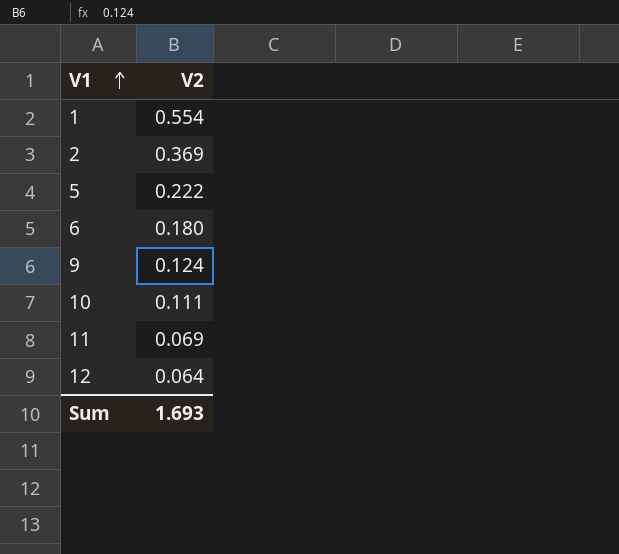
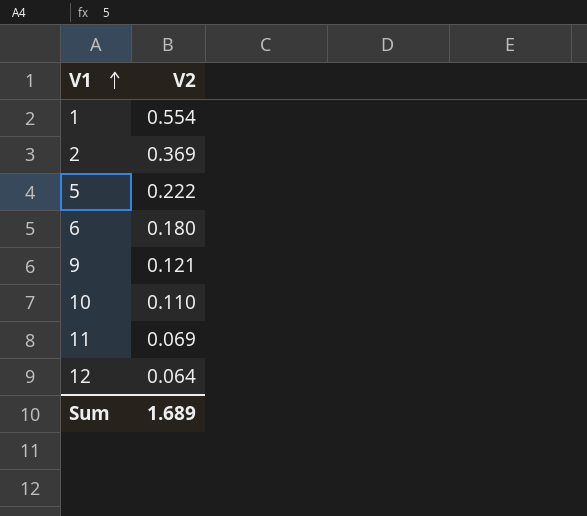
9 | V2: 0.124 -> 0.121
10 | V2: 0.111 -> 0.110
Sum | V2: 1.693 -> 1.689

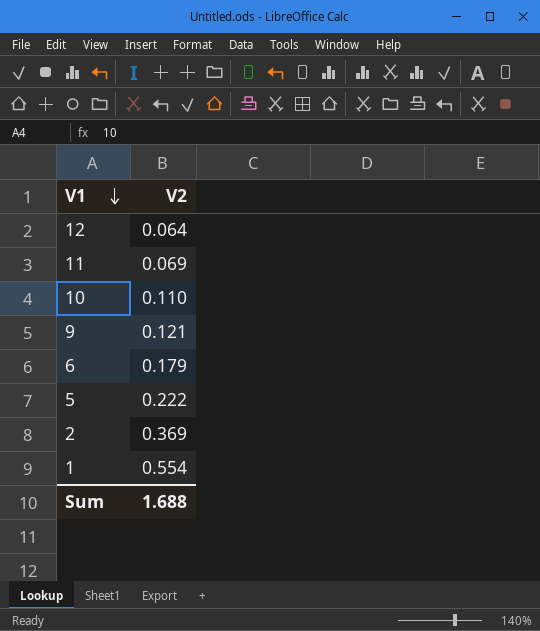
row order: V1 ascending -> V1 descending
6 | V2: 0.180 -> 0.179
Sum | V2: 1.689 -> 1.688

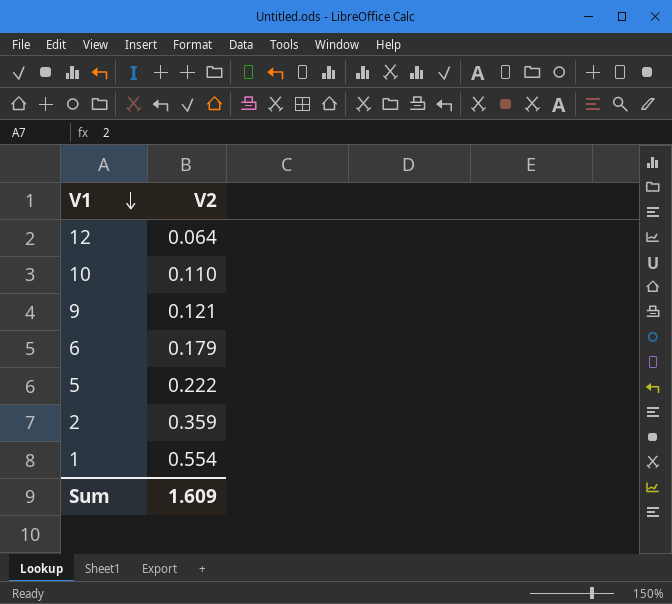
row 11: 0.069 -> none
2 | V2: 0.369 -> 0.359
Sum | V2: 1.688 -> 1.609

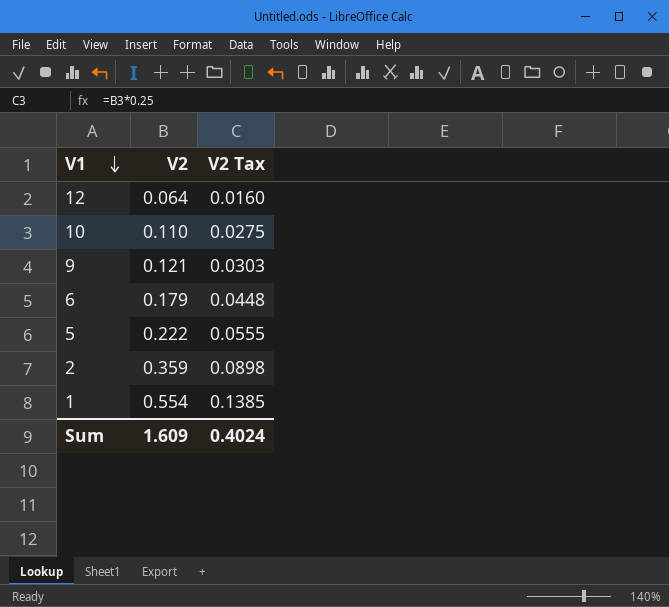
column V2 Tax | formula: none -> [V2] * 0.25

